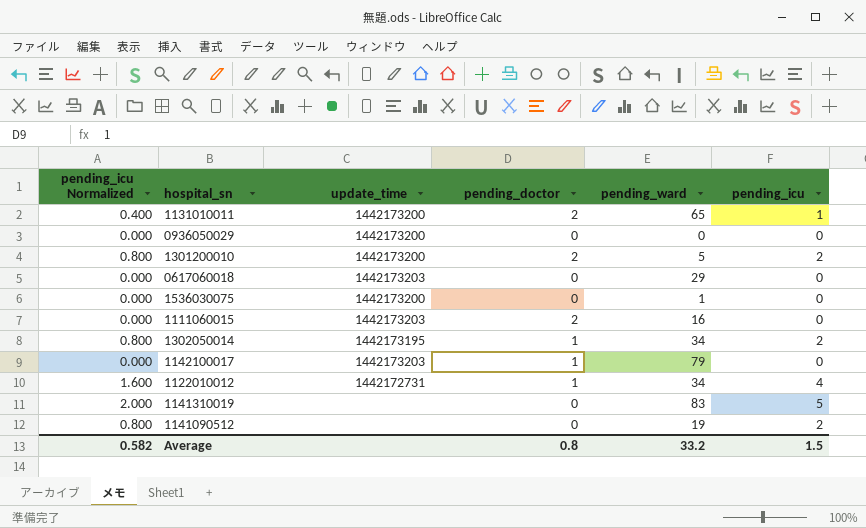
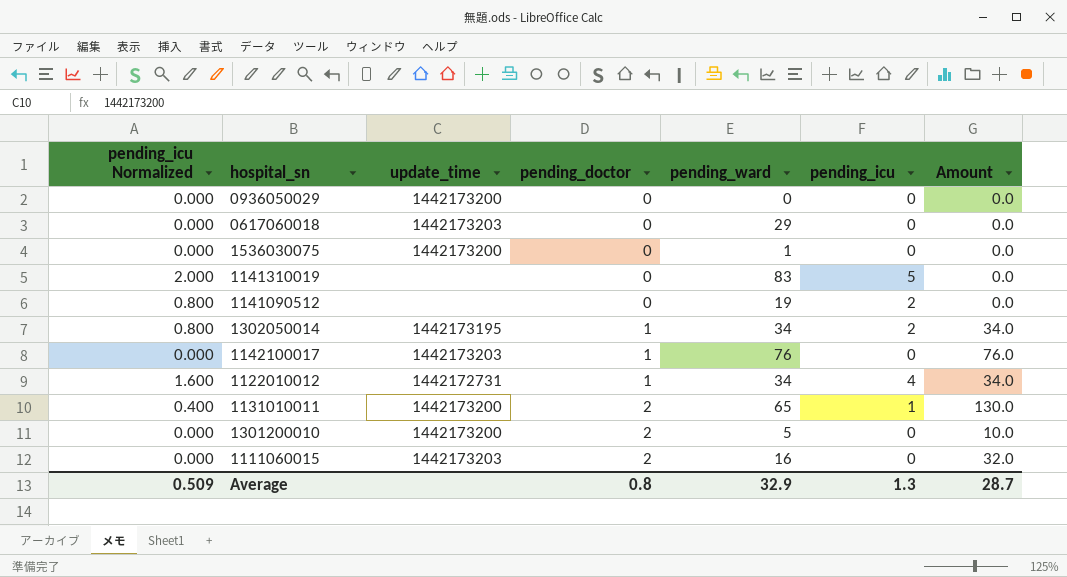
row order: none -> pending_doctor ascending
column Amount | formula: none -> [pending_doctor] * [pending_ward]
1142100017 | pending_ward: 79 -> 76
1301200010 | pending_icu Normalized: 0.800 -> 0.000
1301200010 | pending_icu: 2 -> 0
Average | pending_icu Normalized: 0.582 -> 0.509
Average | pending_ward: 33.2 -> 32.9
Average | pending_icu: 1.5 -> 1.3

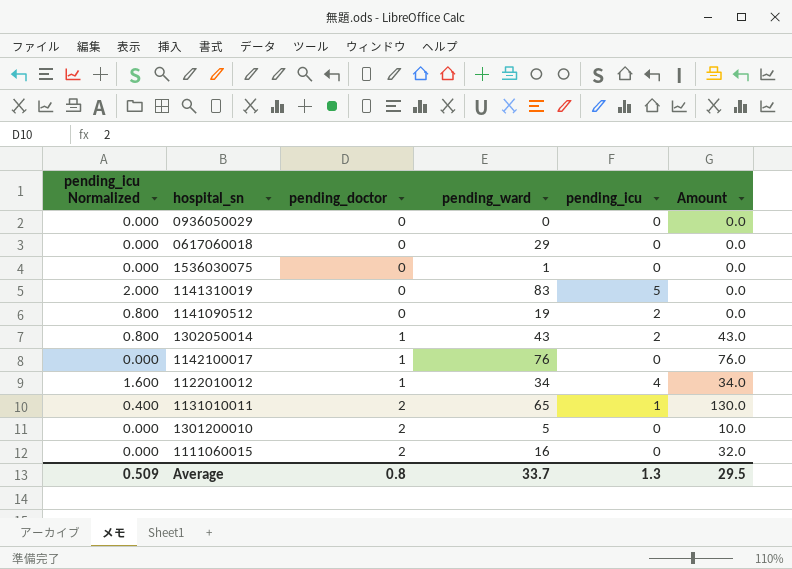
column update_time | position: 3 -> none
1302050014 | pending_ward: 34 -> 43
1302050014 | Amount: 34.0 -> 43.0
Average | pending_ward: 32.9 -> 33.7
Average | Amount: 28.7 -> 29.5

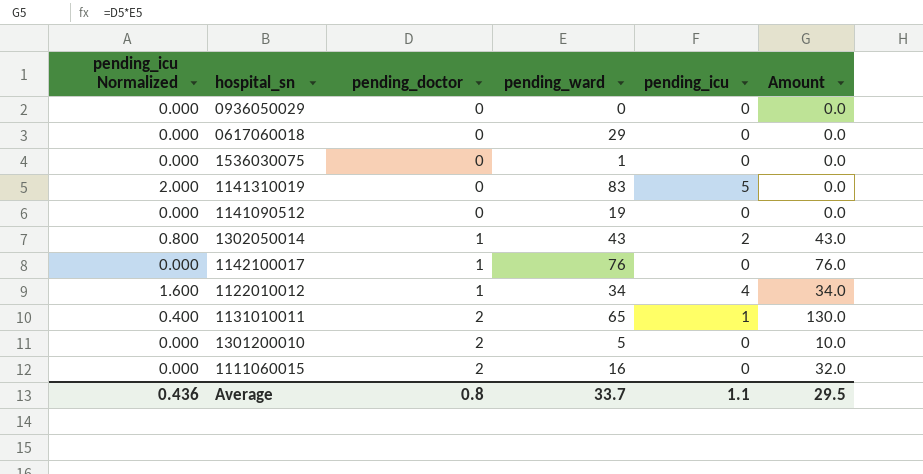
1141090512 | pending_icu Normalized: 0.800 -> 0.000
1141090512 | pending_icu: 2 -> 0
Average | pending_icu Normalized: 0.509 -> 0.436
Average | pending_icu: 1.3 -> 1.1

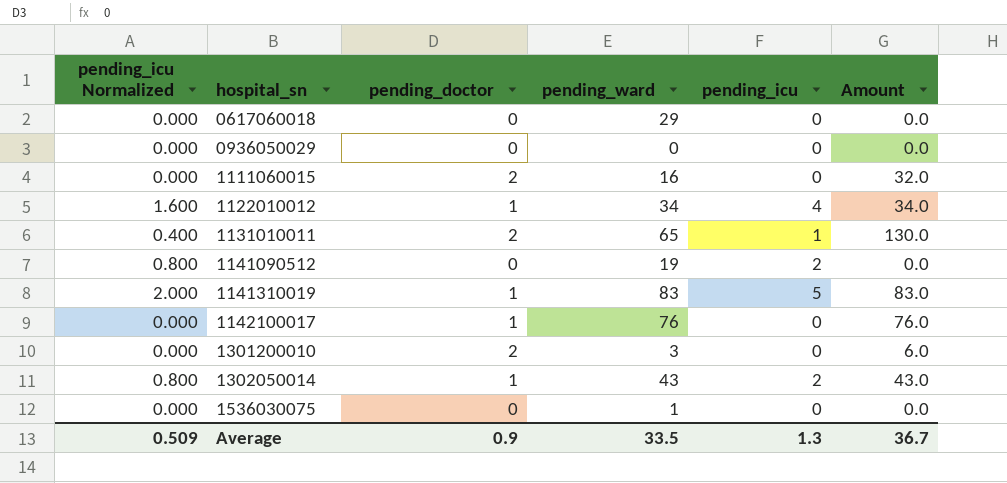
row order: pending_doctor ascending -> hospital_sn ascending
1141090512 | pending_icu Normalized: 0.000 -> 0.800
1141090512 | pending_icu: 0 -> 2
1141310019 | pending_doctor: 0 -> 1
1141310019 | Amount: 0.0 -> 83.0
1301200010 | pending_ward: 5 -> 3
1301200010 | Amount: 10.0 -> 6.0
Average | pending_icu Normalized: 0.436 -> 0.509
Average | pending_doctor: 0.8 -> 0.9
Average | pending_ward: 33.7 -> 33.5
Average | pending_icu: 1.1 -> 1.3
Average | Amount: 29.5 -> 36.7

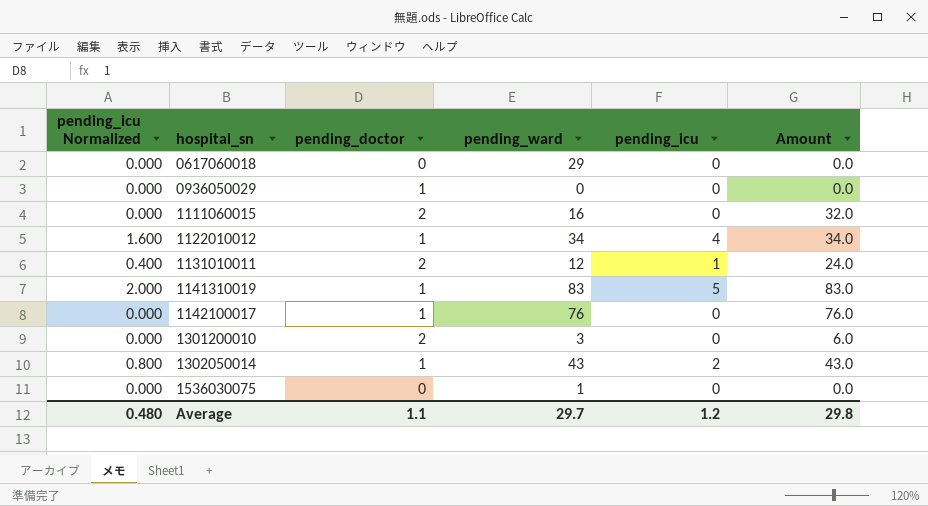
row 1141090512: 0.800 | 0 | 19 | 2 | 0.0 -> none
0936050029 | pending_doctor: 0 -> 1
1131010011 | pending_ward: 65 -> 12
1131010011 | Amount: 130.0 -> 24.0
Average | pending_icu Normalized: 0.509 -> 0.480
Average | pending_doctor: 0.9 -> 1.1
Average | pending_ward: 33.5 -> 29.7
Average | pending_icu: 1.3 -> 1.2
Average | Amount: 36.7 -> 29.8

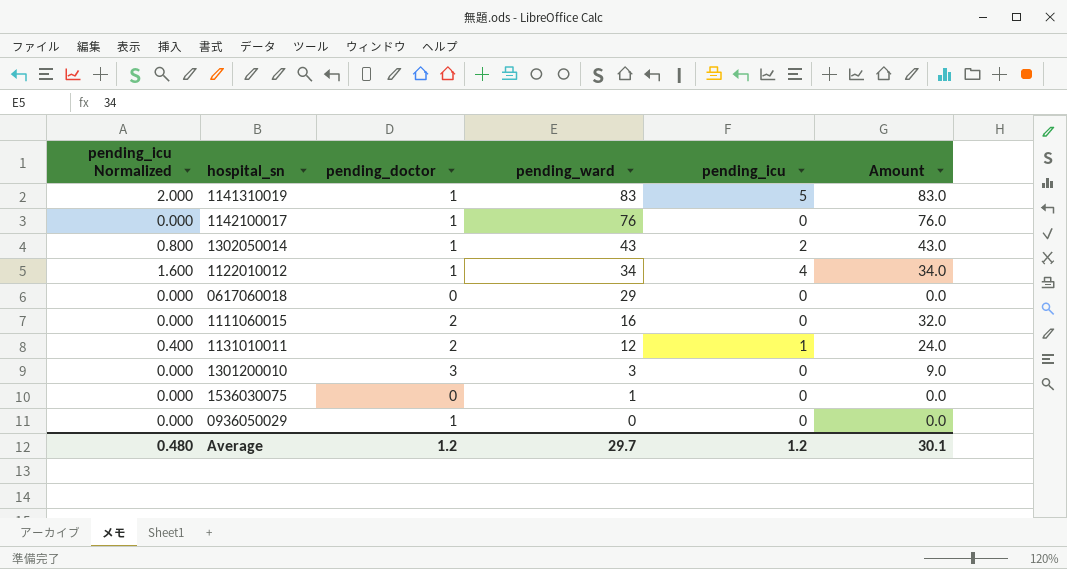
row order: hospital_sn ascending -> pending_ward descending
1301200010 | pending_doctor: 2 -> 3
1301200010 | Amount: 6.0 -> 9.0
Average | pending_doctor: 1.1 -> 1.2
Average | Amount: 29.8 -> 30.1

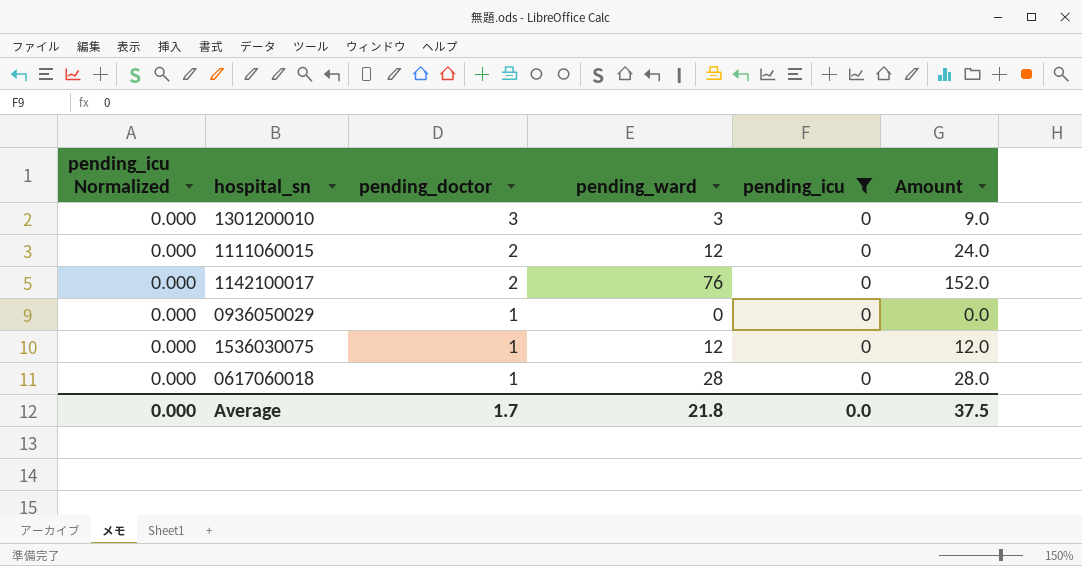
filter: none -> pending_icu = 0
row order: pending_ward descending -> pending_doctor descending
1111060015 | pending_ward: 16 -> 12
1111060015 | Amount: 32.0 -> 24.0
1142100017 | pending_doctor: 1 -> 2
1142100017 | Amount: 76.0 -> 152.0
1536030075 | pending_doctor: 0 -> 1
1536030075 | pending_ward: 1 -> 12
1536030075 | Amount: 0.0 -> 12.0
0617060018 | pending_doctor: 0 -> 1
0617060018 | pending_ward: 29 -> 28
0617060018 | Amount: 0.0 -> 28.0
Average | pending_icu Normalized: 0.480 -> 0.000
Average | pending_doctor: 1.2 -> 1.7
Average | pending_ward: 29.7 -> 21.8
Average | pending_icu: 1.2 -> 0.0
Average | Amount: 30.1 -> 37.5

